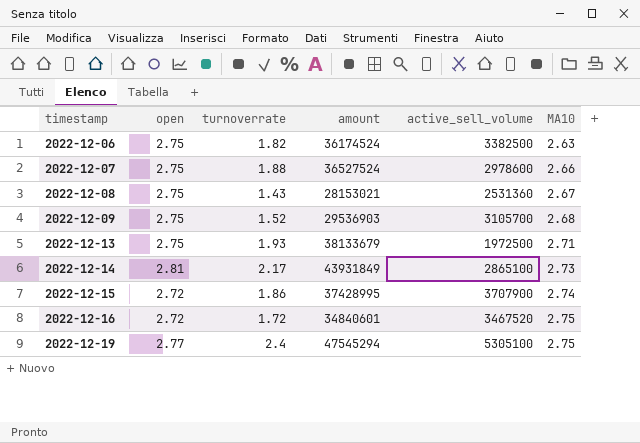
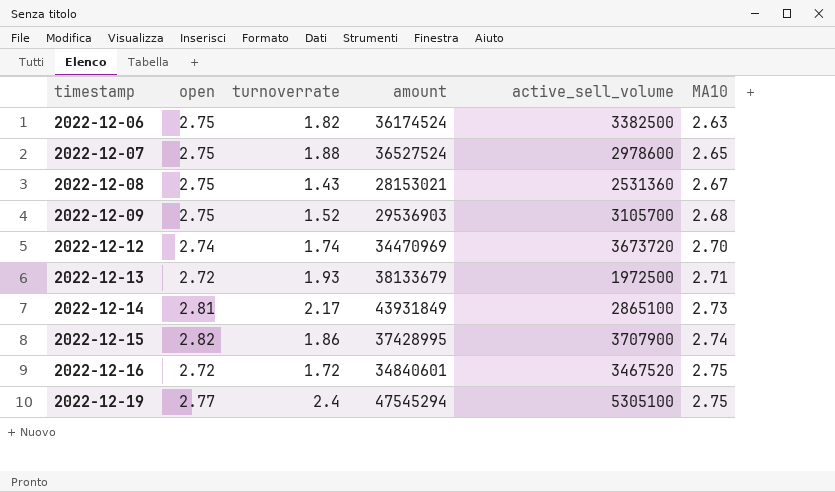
2022-12-07 | MA10: 2.66 -> 2.65
row 2022-12-12: none -> 2.74 | 1.74 | 34470969 | 3673720 | 2.70
2022-12-13 | open: 2.75 -> 2.72
2022-12-15 | open: 2.72 -> 2.82

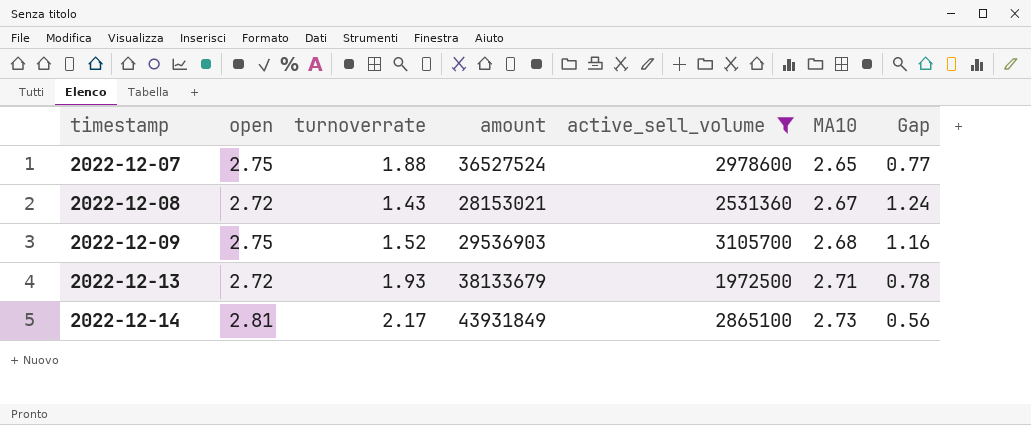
filter: none -> active_sell_volume <= 3105700
column Gap | formula: none -> [MA10] - [turnoverrate]
2022-12-08 | open: 2.75 -> 2.72

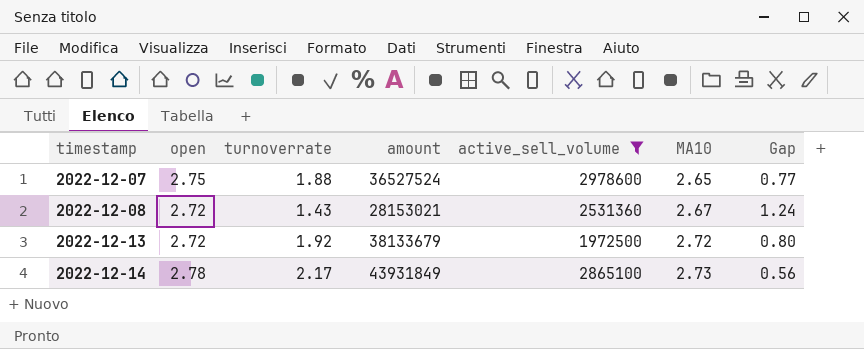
row 2022-12-09: 2.75 | 1.52 | 29536903 | 3105700 | 2.68 | 1.16 -> none
2022-12-13 | turnoverrate: 1.93 -> 1.92
2022-12-13 | MA10: 2.71 -> 2.72
2022-12-13 | Gap: 0.78 -> 0.80
2022-12-14 | open: 2.81 -> 2.78

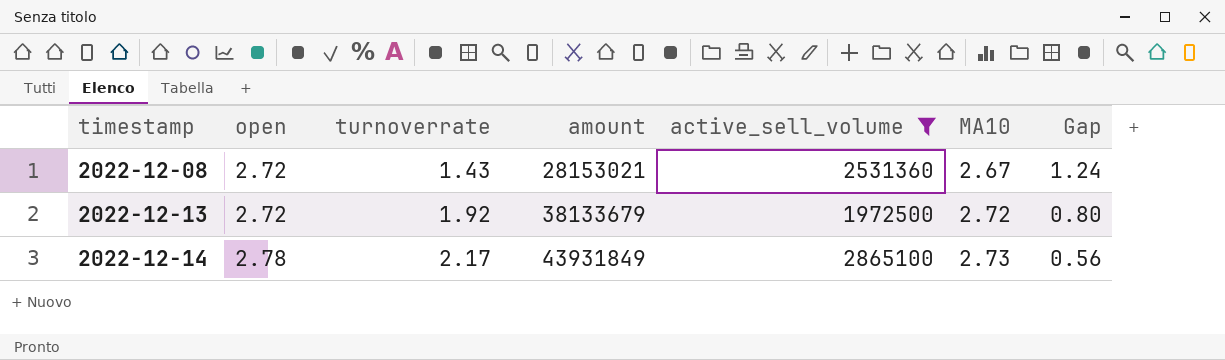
row 2022-12-07: 2.75 | 1.88 | 36527524 | 2978600 | 2.65 | 0.77 -> none

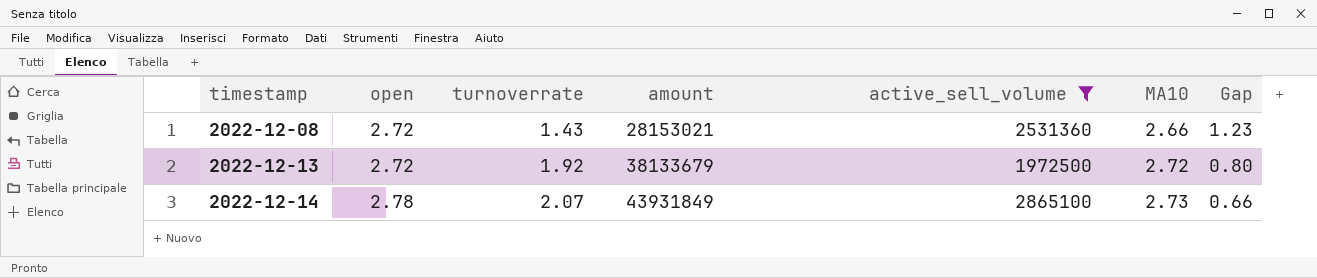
2022-12-08 | MA10: 2.67 -> 2.66
2022-12-08 | Gap: 1.24 -> 1.23
2022-12-14 | turnoverrate: 2.17 -> 2.07
2022-12-14 | Gap: 0.56 -> 0.66

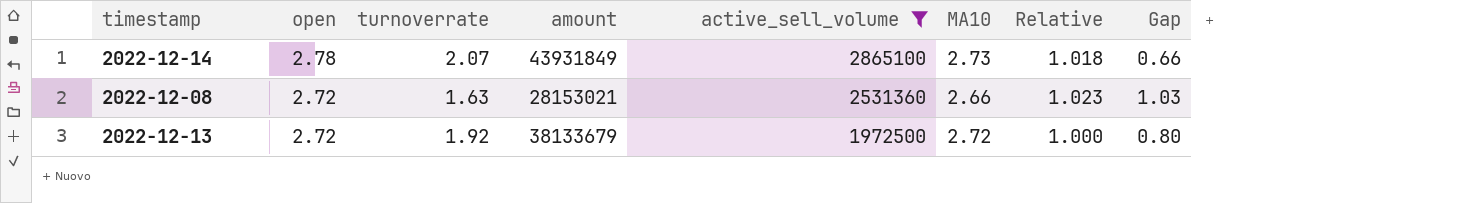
row order: timestamp ascending -> open descending
column Relative | formula: none -> [open] / [MA10]
2022-12-08 | turnoverrate: 1.43 -> 1.63
2022-12-08 | Gap: 1.23 -> 1.03

